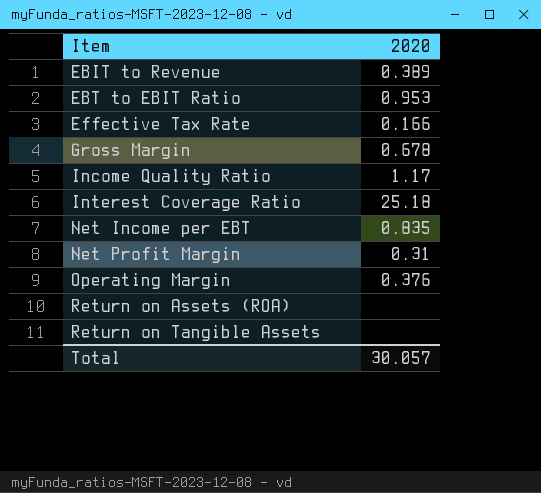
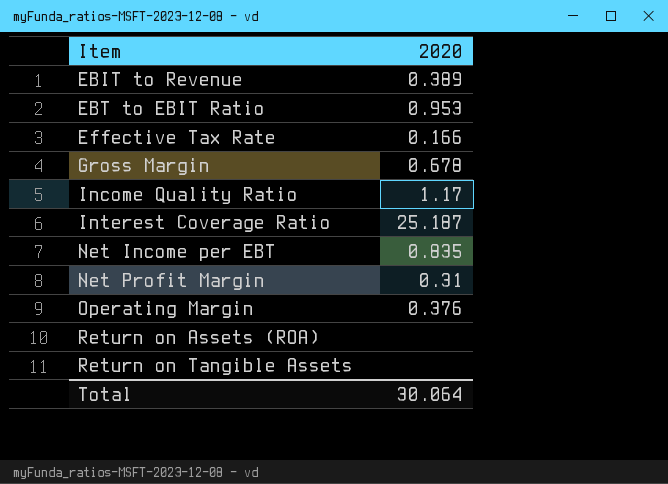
Interest Coverage Ratio | 2020: 25.18 -> 25.187
Total | 2020: 30.057 -> 30.064

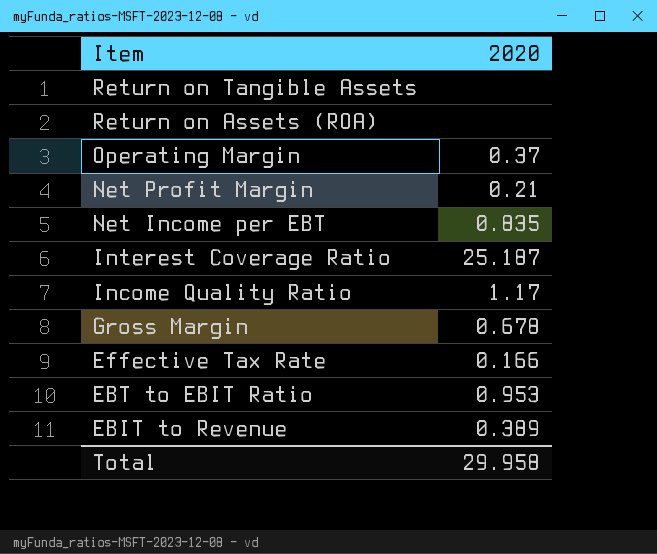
row order: Item ascending -> Item descending
Operating Margin | 2020: 0.376 -> 0.37
Net Profit Margin | 2020: 0.31 -> 0.21
Total | 2020: 30.064 -> 29.958

